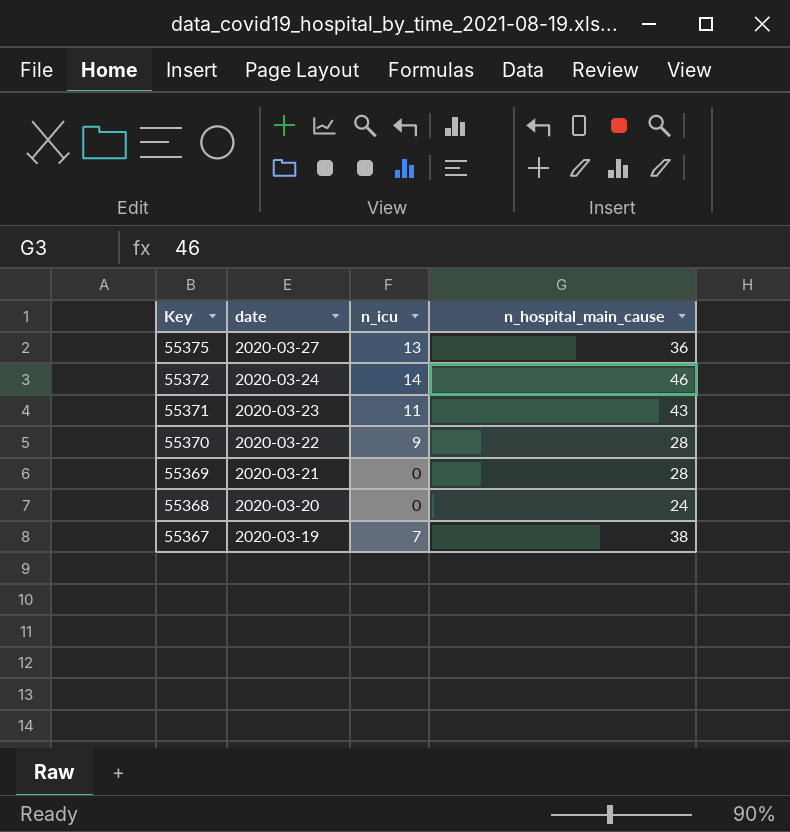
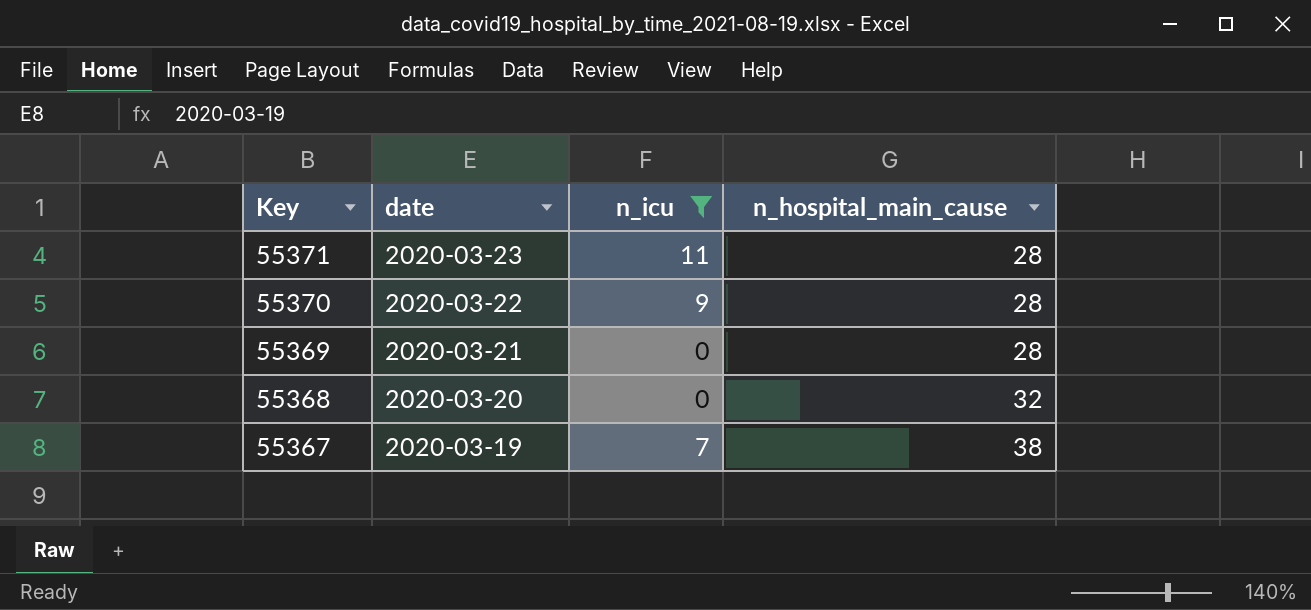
filter: none -> n_icu <= 11
55371 | n_hospital_main_cause: 43 -> 28
55368 | n_hospital_main_cause: 24 -> 32

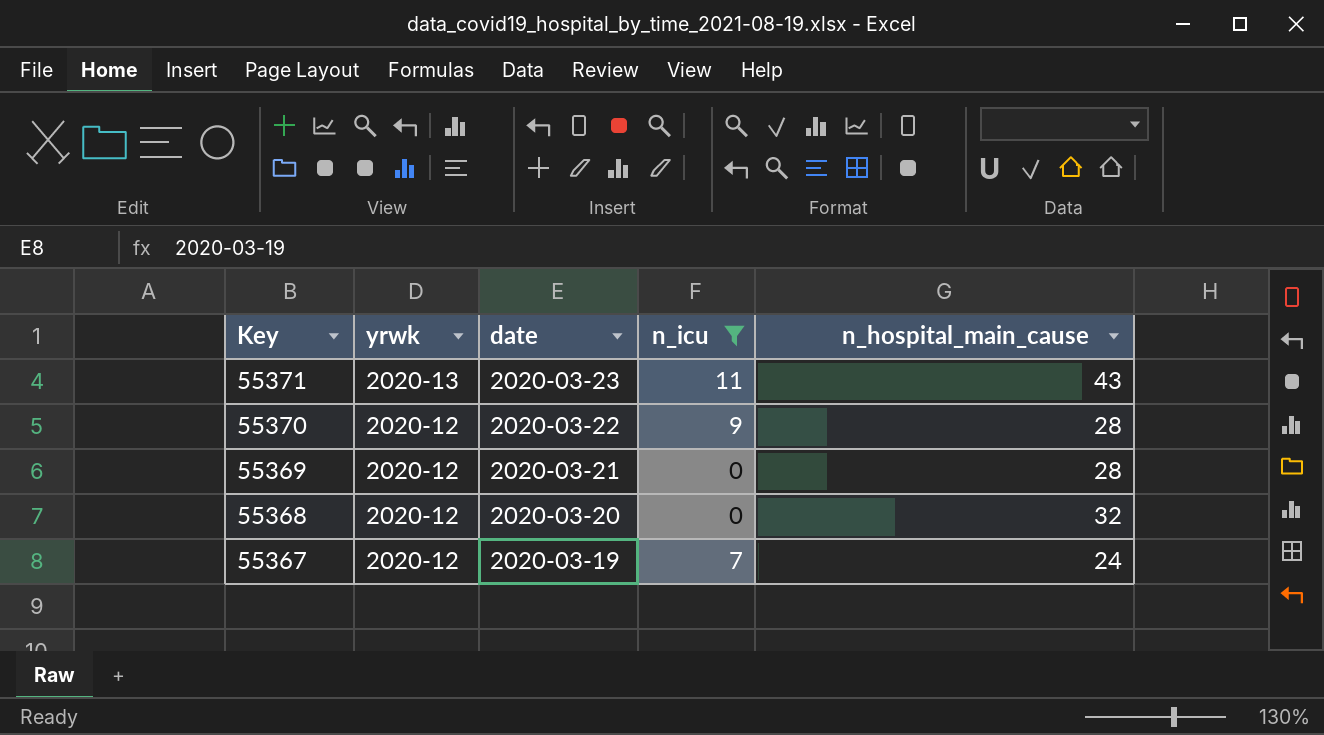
column yrwk | position: none -> 2
55371 | n_hospital_main_cause: 28 -> 43
55367 | n_hospital_main_cause: 38 -> 24

